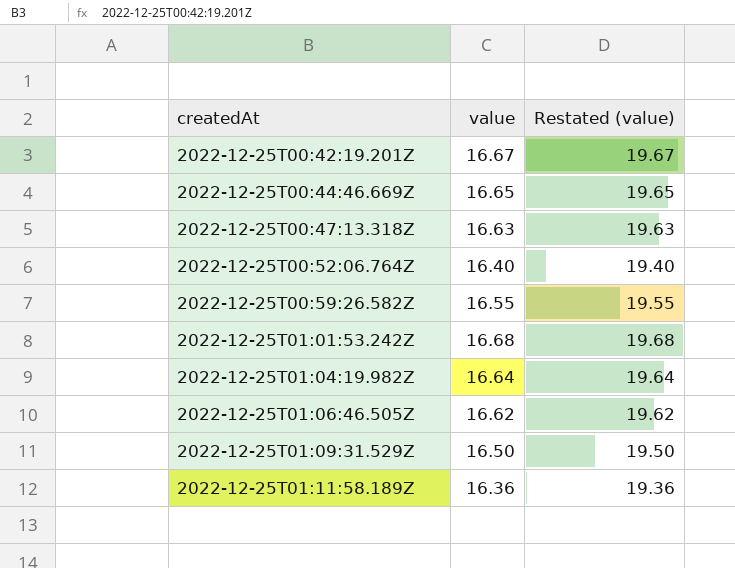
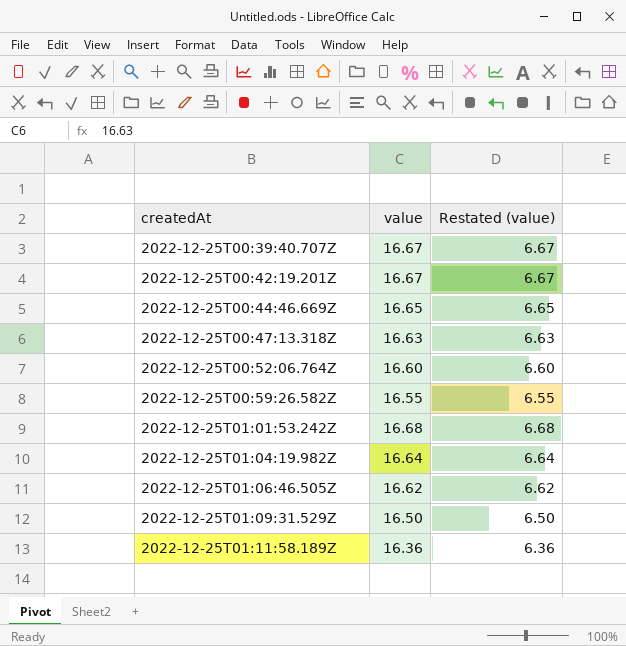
column Restated (value) | formula: [value] + 3 -> [value] - 10
row 2022-12-25T00:39:40.707Z: none -> 16.67 | 6.67
2022-12-25T00:52:06.764Z | value: 16.40 -> 16.60

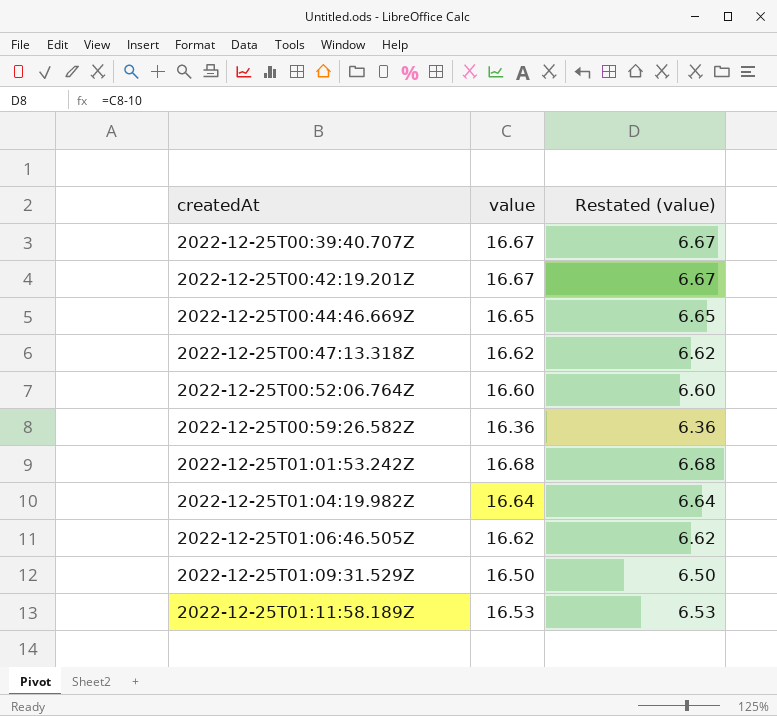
2022-12-25T00:47:13.318Z | value: 16.63 -> 16.62
2022-12-25T00:47:13.318Z | Restated (value): 6.63 -> 6.62
2022-12-25T00:59:26.582Z | value: 16.55 -> 16.36
2022-12-25T00:59:26.582Z | Restated (value): 6.55 -> 6.36
2022-12-25T01:11:58.189Z | value: 16.36 -> 16.53
2022-12-25T01:11:58.189Z | Restated (value): 6.36 -> 6.53

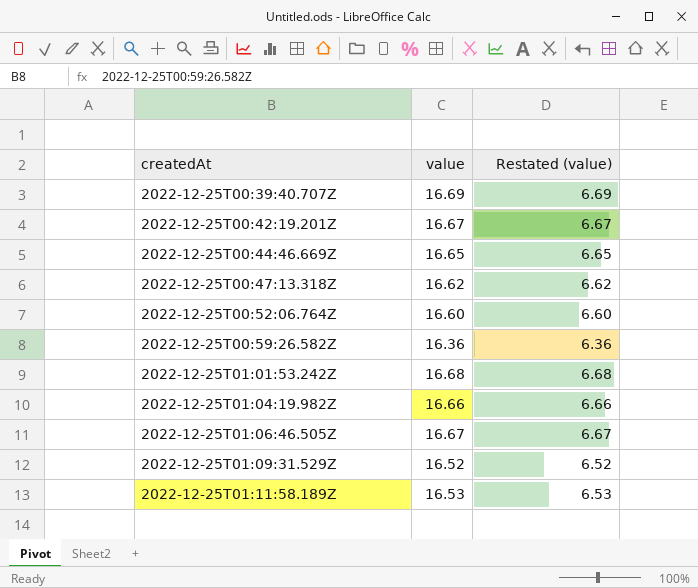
2022-12-25T00:39:40.707Z | value: 16.67 -> 16.69
2022-12-25T00:39:40.707Z | Restated (value): 6.67 -> 6.69
2022-12-25T01:04:19.982Z | value: 16.64 -> 16.66
2022-12-25T01:04:19.982Z | Restated (value): 6.64 -> 6.66
2022-12-25T01:06:46.505Z | value: 16.62 -> 16.67
2022-12-25T01:06:46.505Z | Restated (value): 6.62 -> 6.67
2022-12-25T01:09:31.529Z | value: 16.50 -> 16.52
2022-12-25T01:09:31.529Z | Restated (value): 6.50 -> 6.52

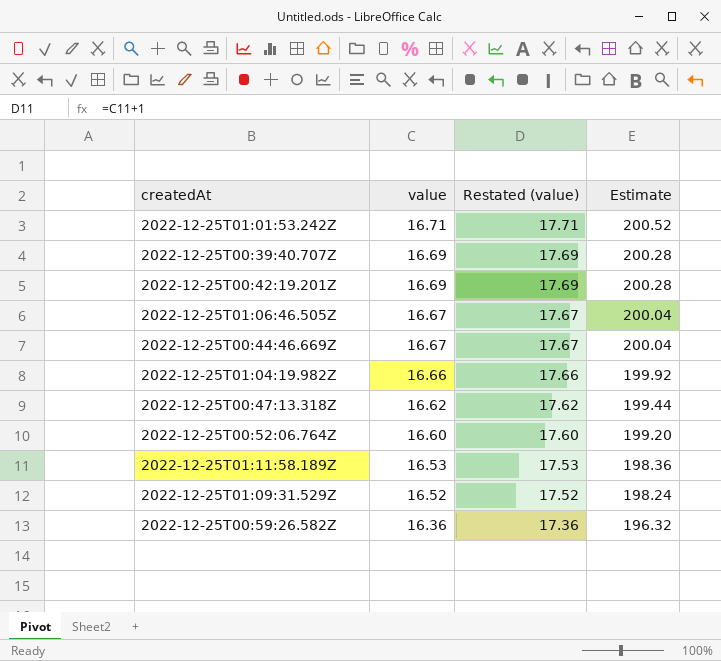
row order: createdAt ascending -> value descending
column Restated (value) | formula: [value] - 10 -> [value] + 1
column Estimate | formula: none -> [value] * 12
2022-12-25T01:01:53.242Z | value: 16.68 -> 16.71
2022-12-25T00:42:19.201Z | value: 16.67 -> 16.69
2022-12-25T00:44:46.669Z | value: 16.65 -> 16.67

